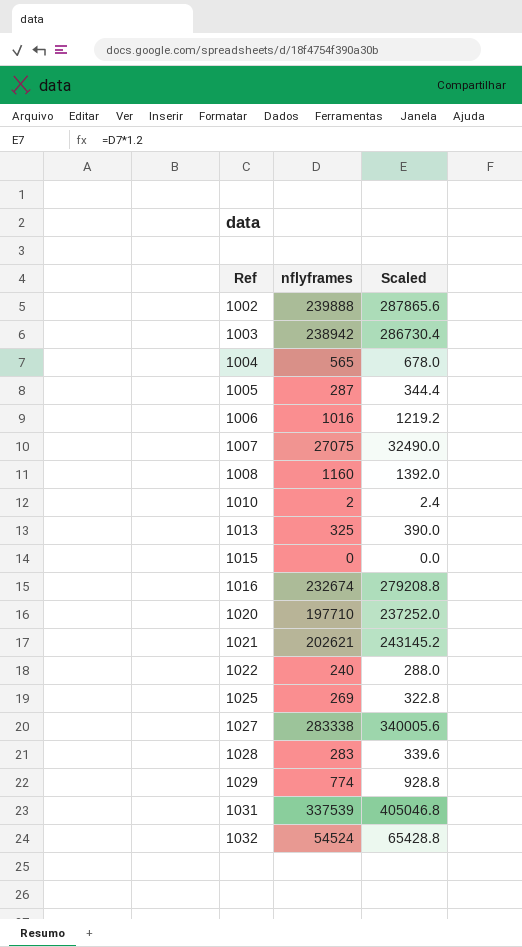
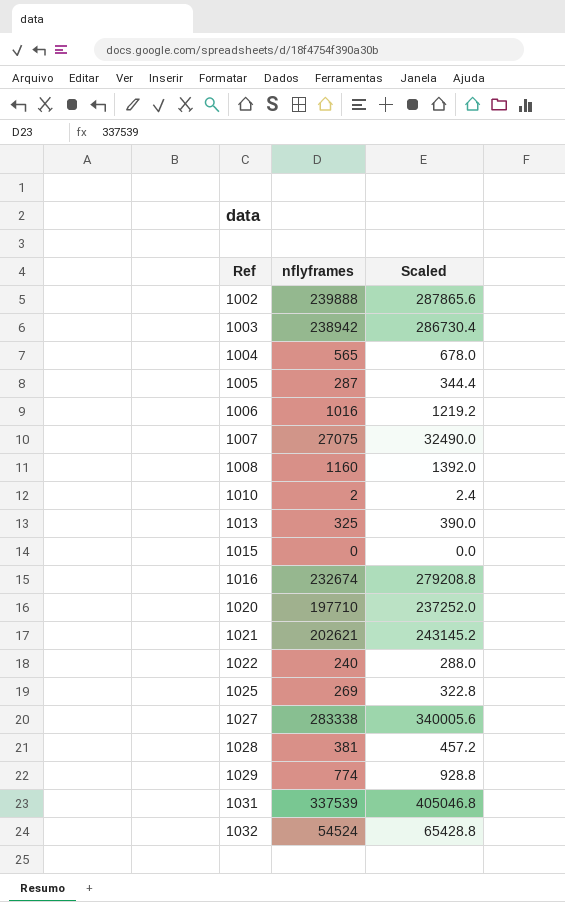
1028 | nflyframes: 283 -> 381
1028 | Scaled: 339.6 -> 457.2

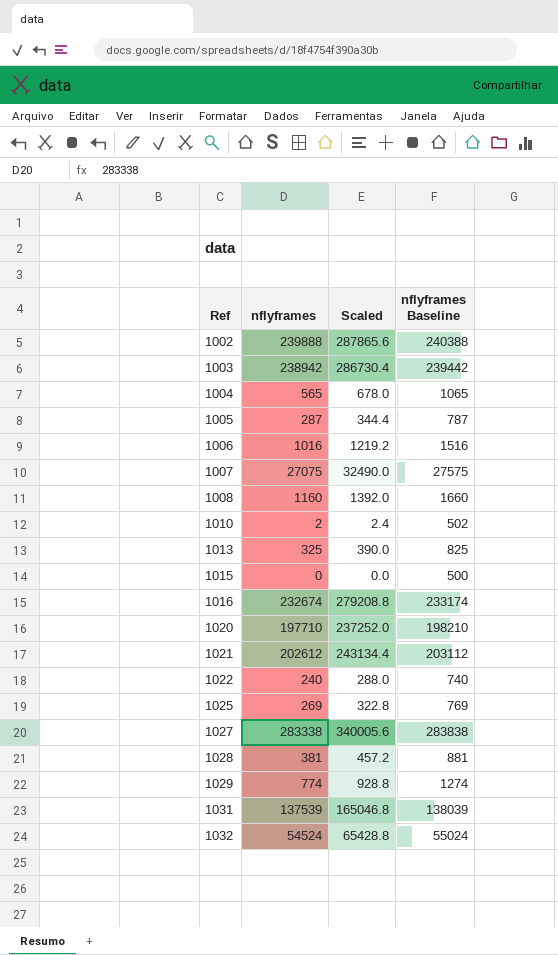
column nflyframes Baseline | formula: none -> [nflyframes] + 500
1021 | nflyframes: 202621 -> 202612
1021 | Scaled: 243145.2 -> 243134.4
1031 | nflyframes: 337539 -> 137539
1031 | Scaled: 405046.8 -> 165046.8

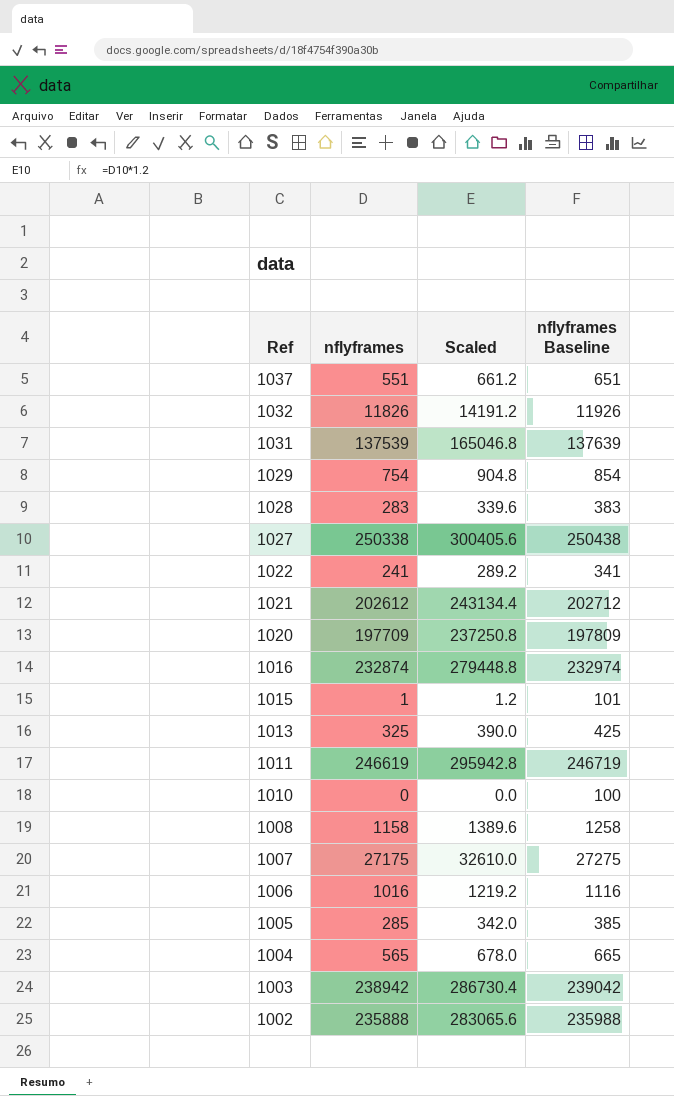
row order: Ref ascending -> Ref descending
column nflyframes Baseline | formula: [nflyframes] + 500 -> [nflyframes] + 100
row 1025: 269 | 322.8 | 769 -> none
row 1037: none -> 551 | 661.2 | 651
1032 | nflyframes: 54524 -> 11826
1032 | Scaled: 65428.8 -> 14191.2
1029 | nflyframes: 774 -> 754
1029 | Scaled: 928.8 -> 904.8
1028 | nflyframes: 381 -> 283
1028 | Scaled: 457.2 -> 339.6
1027 | nflyframes: 283338 -> 250338
1027 | Scaled: 340005.6 -> 300405.6
1022 | nflyframes: 240 -> 241
1022 | Scaled: 288.0 -> 289.2
1020 | nflyframes: 197710 -> 197709
1020 | Scaled: 237252.0 -> 237250.8
1016 | nflyframes: 232674 -> 232874
1016 | Scaled: 279208.8 -> 279448.8
1015 | nflyframes: 0 -> 1
1015 | Scaled: 0.0 -> 1.2
row 1011: none -> 246619 | 295942.8 | 246719
1010 | nflyframes: 2 -> 0
1010 | Scaled: 2.4 -> 0.0
1008 | nflyframes: 1160 -> 1158
1008 | Scaled: 1392.0 -> 1389.6
1007 | nflyframes: 27075 -> 27175
1007 | Scaled: 32490.0 -> 32610.0
1005 | nflyframes: 287 -> 285
1005 | Scaled: 344.4 -> 342.0
1002 | nflyframes: 239888 -> 235888
1002 | Scaled: 287865.6 -> 283065.6

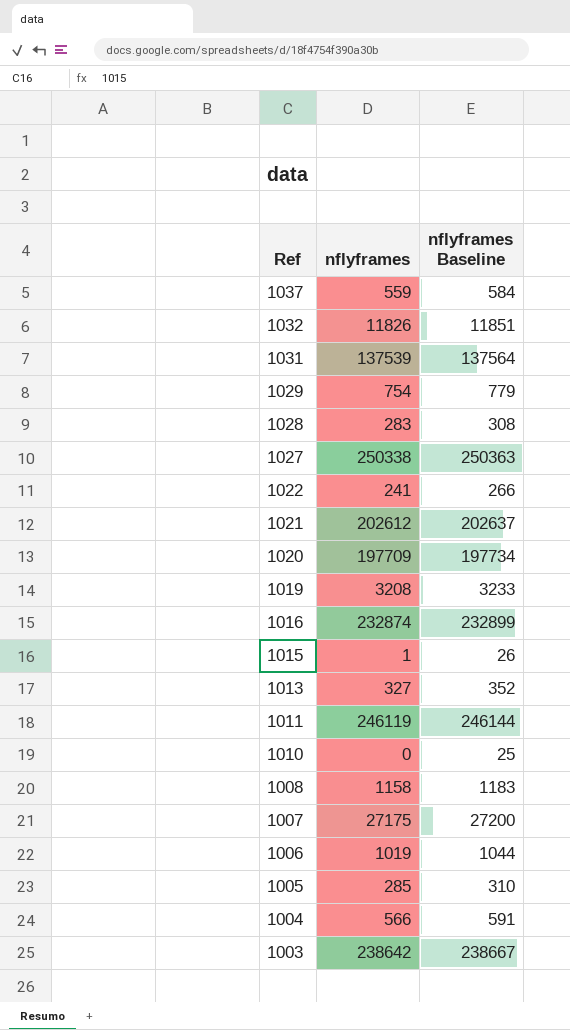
column Scaled | formula: [nflyframes] * 1.2 -> none
column nflyframes Baseline | formula: [nflyframes] + 100 -> [nflyframes] + 25
row 1002: 235888 | 283065.6 | 235988 -> none
1037 | nflyframes: 551 -> 559
row 1019: none -> 3208 | 3233
1013 | nflyframes: 325 -> 327
1011 | nflyframes: 246619 -> 246119
1006 | nflyframes: 1016 -> 1019
1004 | nflyframes: 565 -> 566
1003 | nflyframes: 238942 -> 238642

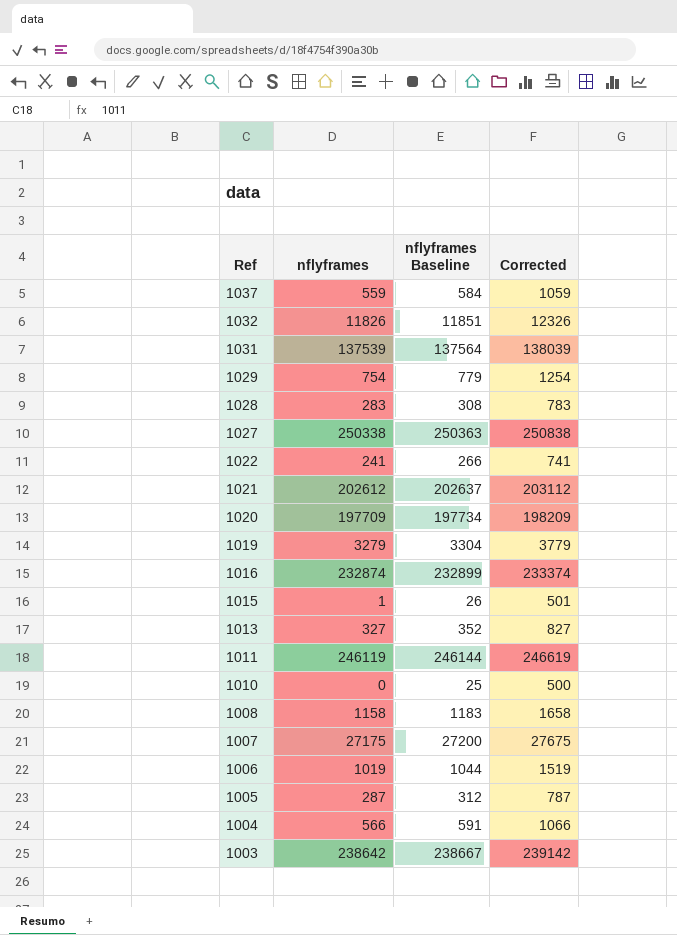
column Corrected | formula: none -> [nflyframes] + 500
1019 | nflyframes: 3208 -> 3279
1019 | nflyframes Baseline: 3233 -> 3304
1005 | nflyframes: 285 -> 287
1005 | nflyframes Baseline: 310 -> 312

